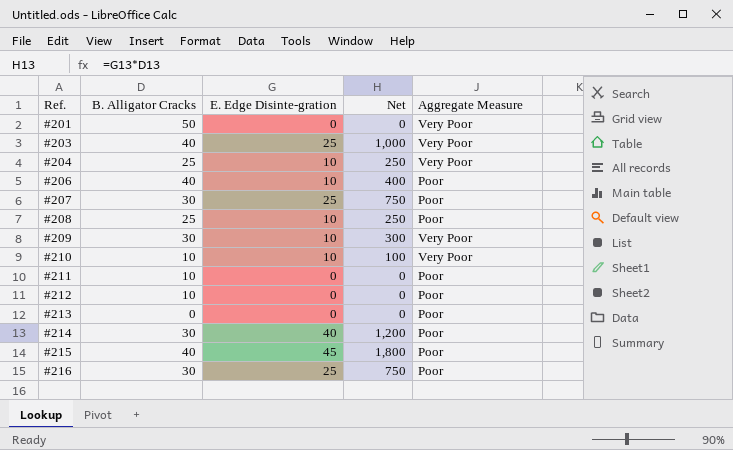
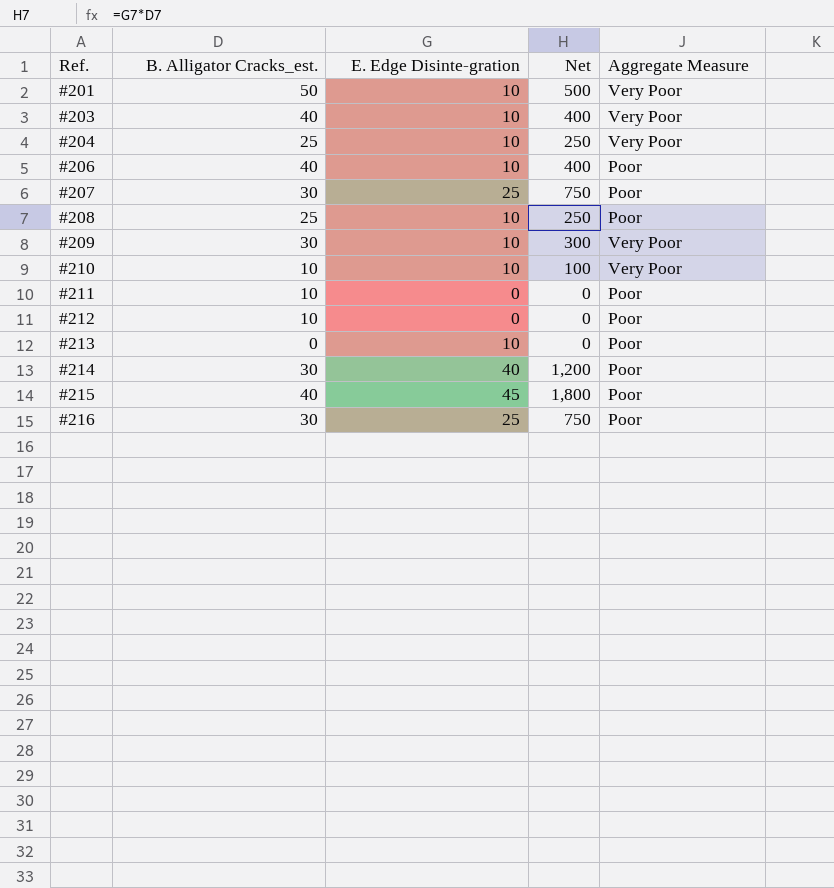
column name: B. Alligator Cracks -> B. Alligator Cracks_est.
#201 | E. Edge Disinte-gration: 0 -> 10
#201 | Net: 0 -> 500
#203 | E. Edge Disinte-gration: 25 -> 10
#203 | Net: 1,000 -> 400
#213 | E. Edge Disinte-gration: 0 -> 10

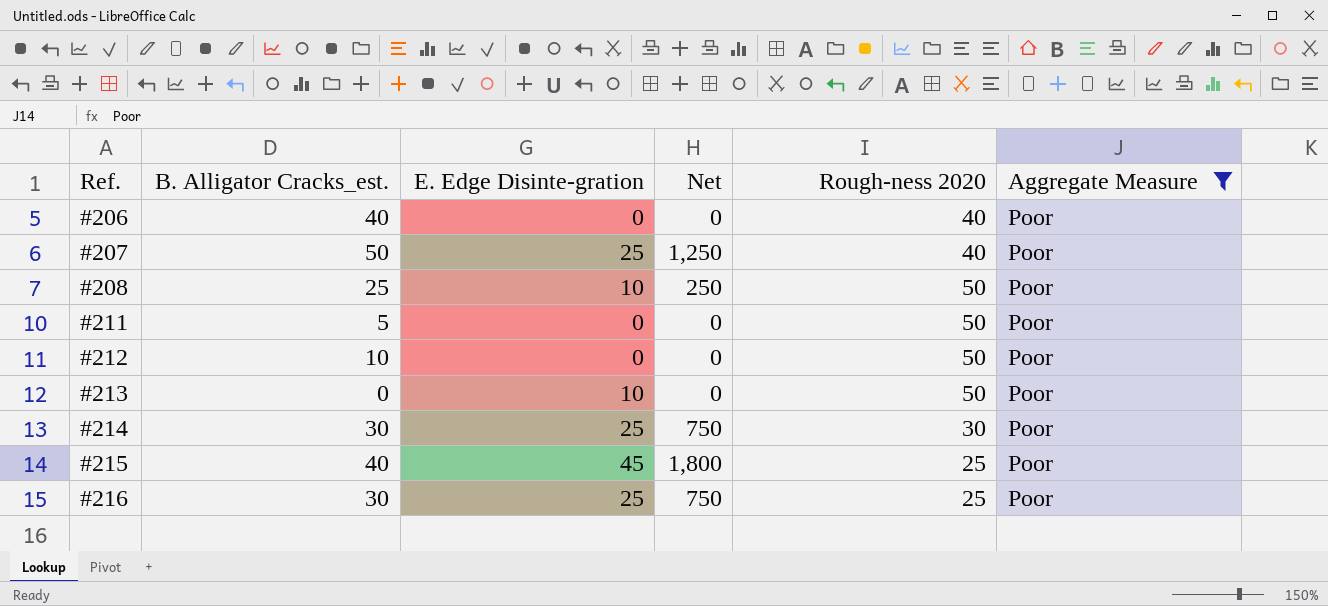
filter: none -> Aggregate Measure = Poor
column Rough-ness 2020 | position: none -> 5
#206 | E. Edge Disinte-gration: 10 -> 0
#206 | Net: 400 -> 0
#207 | B. Alligator Cracks_est.: 30 -> 50
#207 | Net: 750 -> 1,250
#211 | B. Alligator Cracks_est.: 10 -> 5
#214 | E. Edge Disinte-gration: 40 -> 25
#214 | Net: 1,200 -> 750

